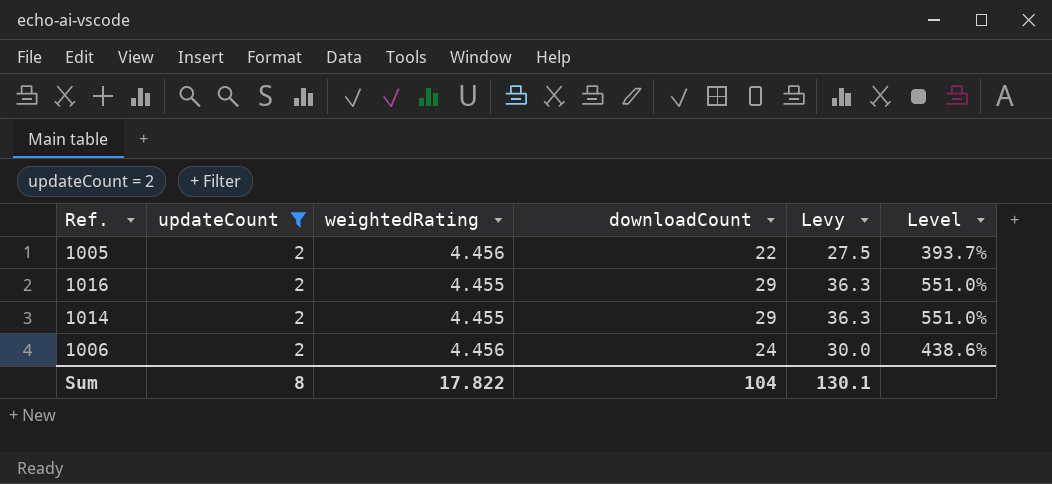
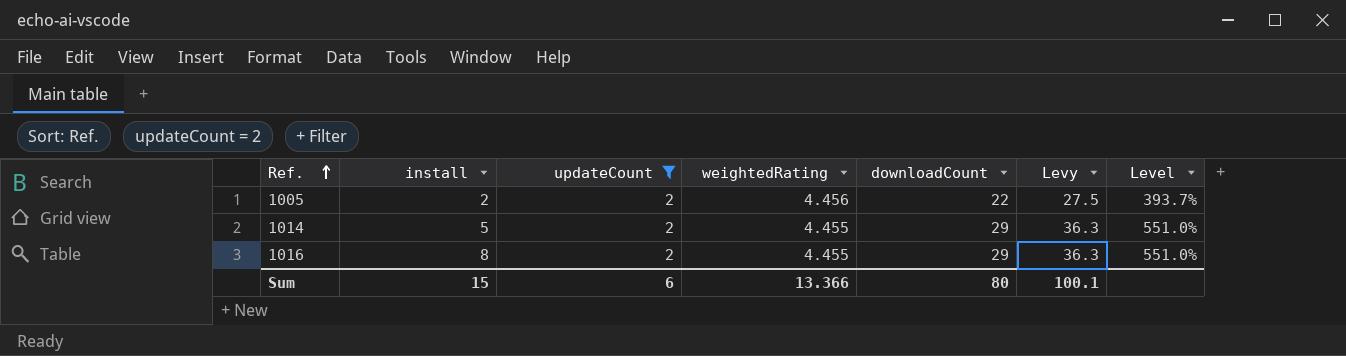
row order: none -> Ref. ascending
column install | position: none -> 2
row 1006: 2 | 4.456 | 24 | 30.0 | 438.6% -> none
Sum | updateCount: 8 -> 6
Sum | weightedRating: 17.822 -> 13.366
Sum | downloadCount: 104 -> 80
Sum | Levy: 130.1 -> 100.1

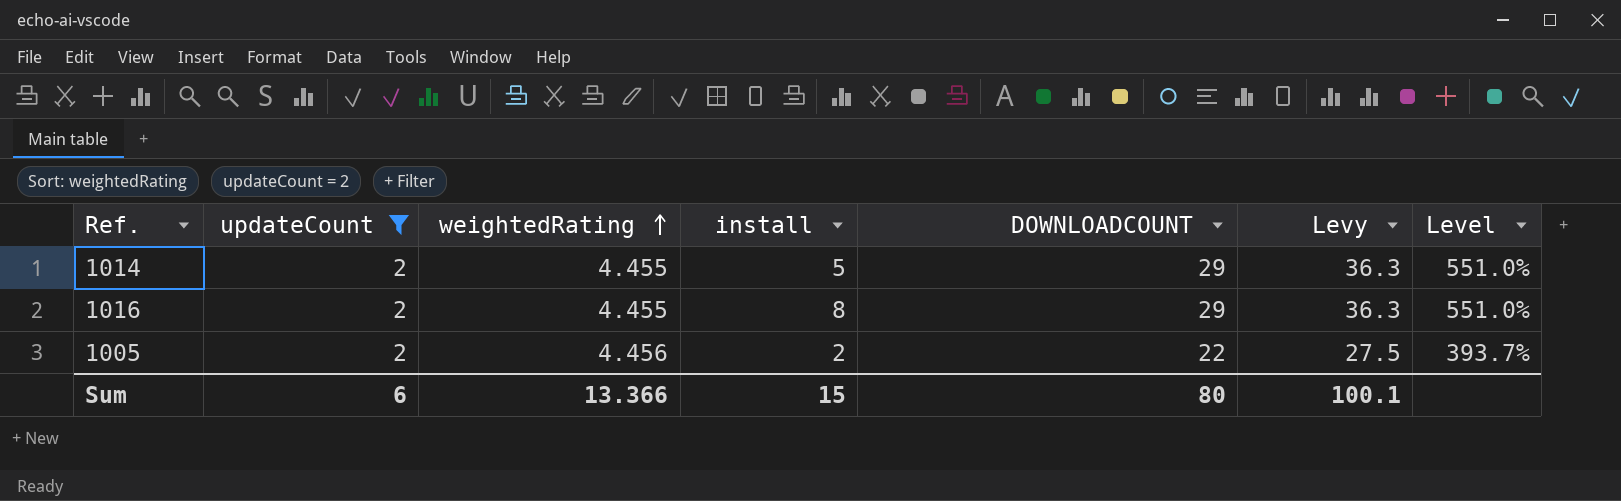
row order: Ref. ascending -> weightedRating ascending
column install | position: 2 -> 4
column name: downloadCount -> DOWNLOADCOUNT

